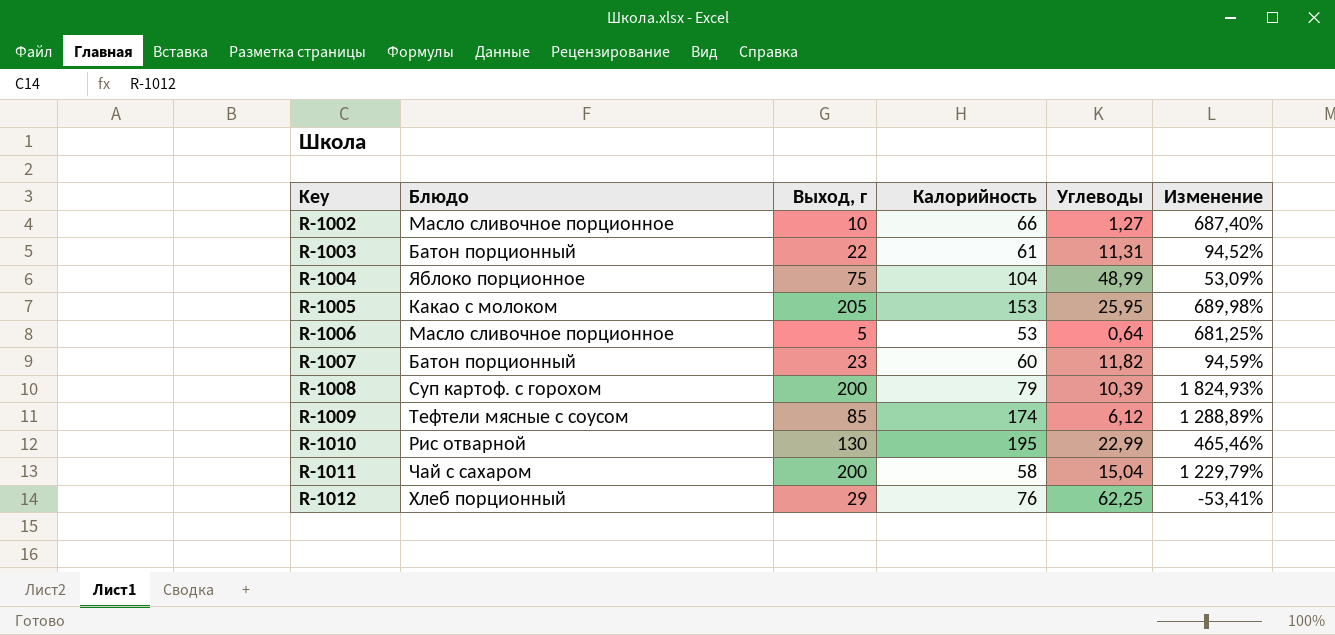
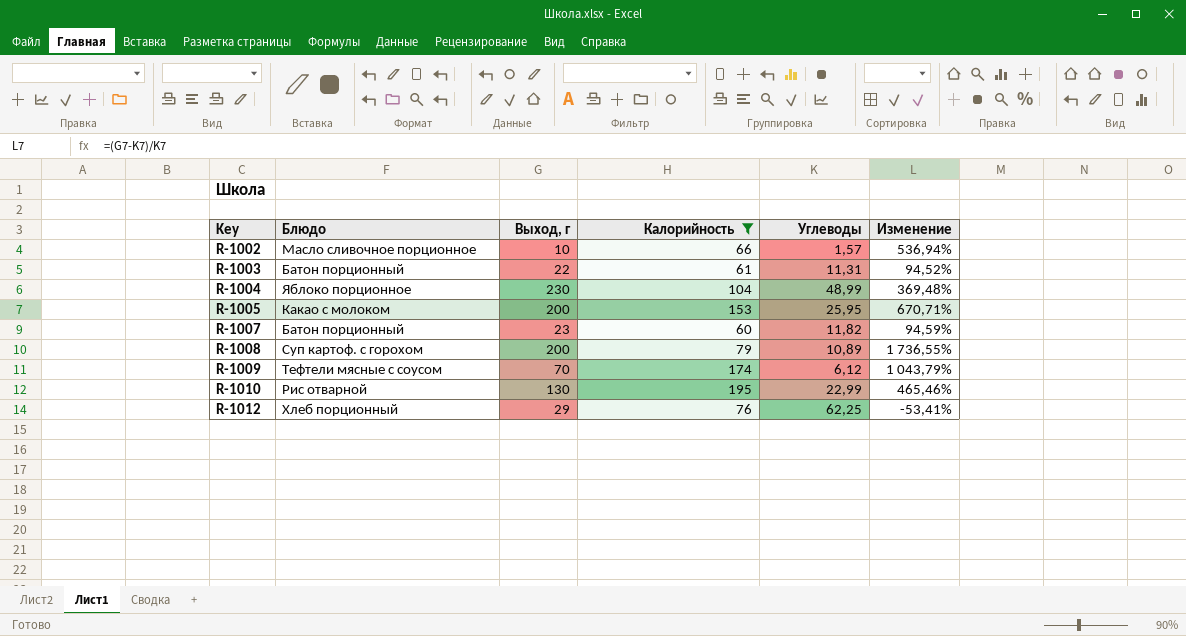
filter: none -> Калорийность >= 60
R-1002 | Углеводы: 1,27 -> 1,57
R-1002 | Изменение: 687,40% -> 536,94%
R-1004 | Выход, г: 75 -> 230
R-1004 | Изменение: 53,09% -> 369,48%
R-1005 | Выход, г: 205 -> 200
R-1005 | Изменение: 689,98% -> 670,71%
R-1008 | Углеводы: 10,39 -> 10,89
R-1008 | Изменение: 1 824,93% -> 1 736,55%
R-1009 | Выход, г: 85 -> 70
R-1009 | Изменение: 1 288,89% -> 1 043,79%

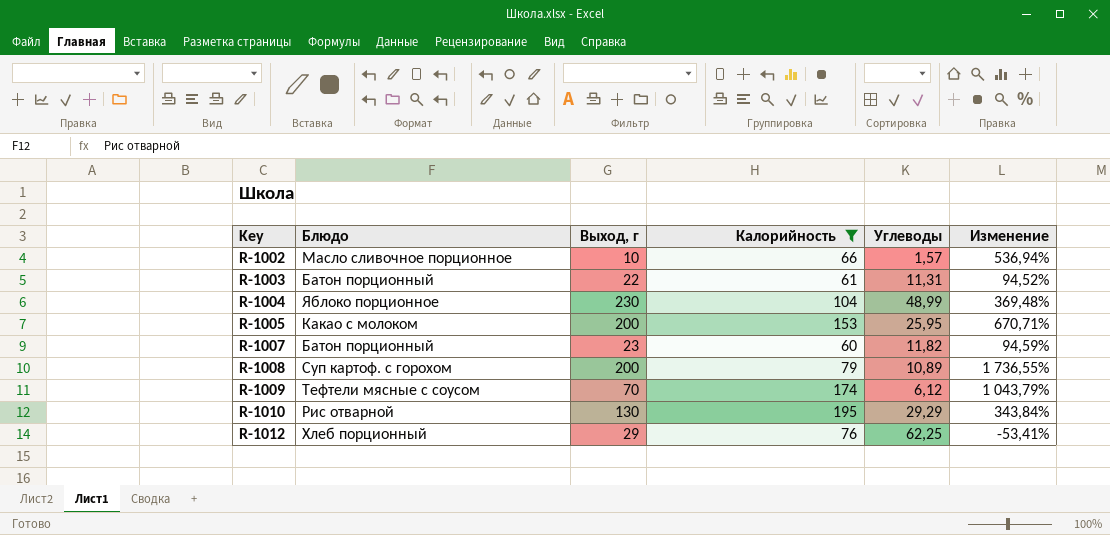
R-1010 | Углеводы: 22,99 -> 29,29
R-1010 | Изменение: 465,46% -> 343,84%

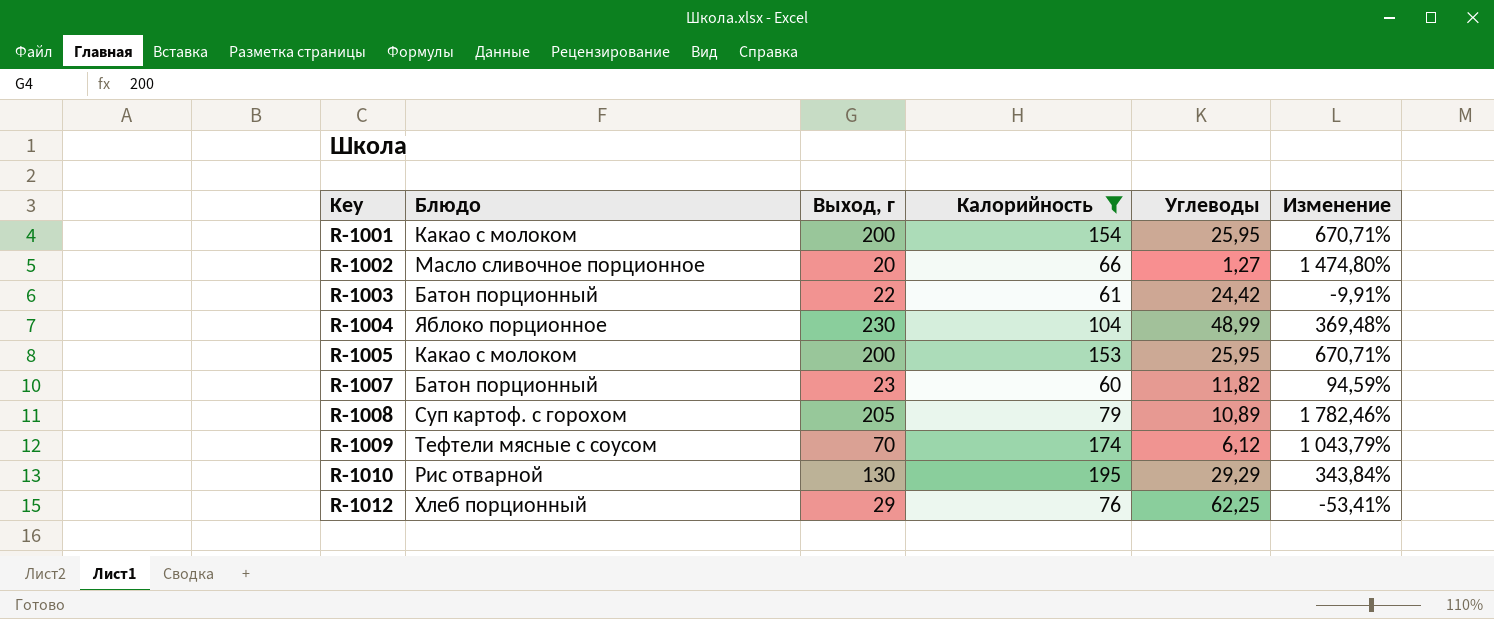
row R-1001: none -> Какао с молоком | 200 | 154 | 25,95 | 670,71%
R-1002 | Выход, г: 10 -> 20
R-1002 | Углеводы: 1,57 -> 1,27
R-1002 | Изменение: 536,94% -> 1 474,80%
R-1003 | Углеводы: 11,31 -> 24,42
R-1003 | Изменение: 94,52% -> -9,91%
R-1008 | Выход, г: 200 -> 205
R-1008 | Изменение: 1 736,55% -> 1 782,46%

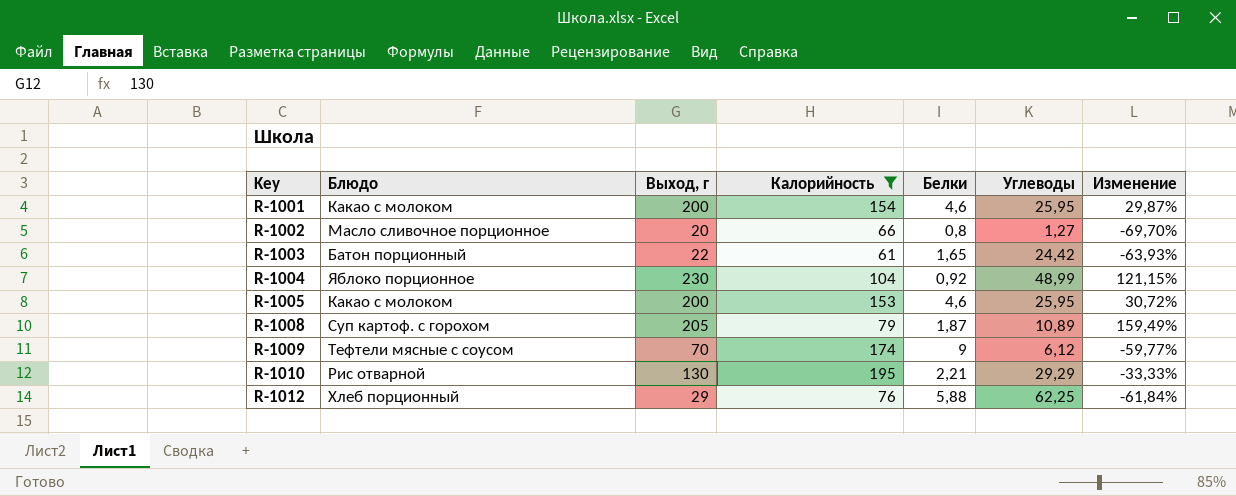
column Белки | position: none -> 5
column Изменение | formula: ([Выход, г] - [Углеводы]) / [Углеводы] -> ([Выход, г] - [Калорийность]) / [Калорийность]
row R-1007: Батон порционный | 23 | 60 | 11,82 | 94,59% -> none

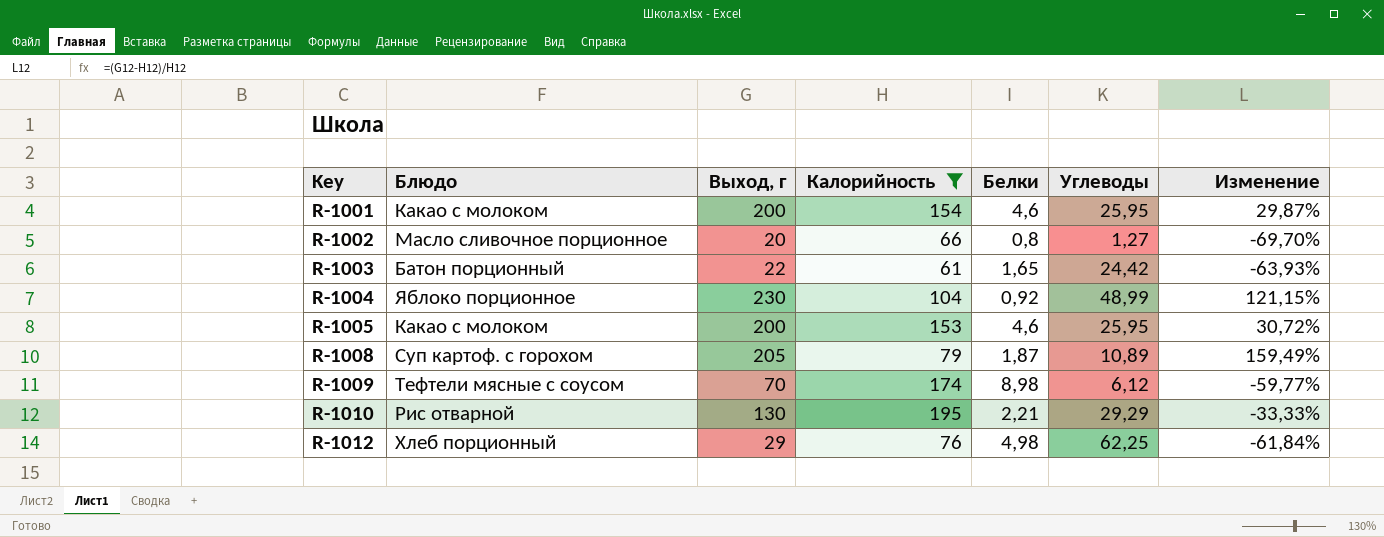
R-1009 | Белки: 9 -> 8,98
R-1012 | Белки: 5,88 -> 4,98

